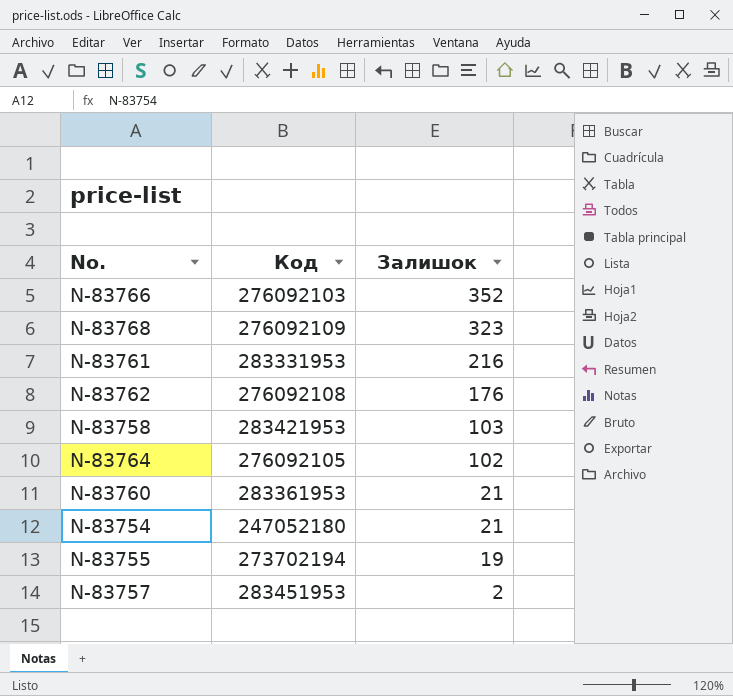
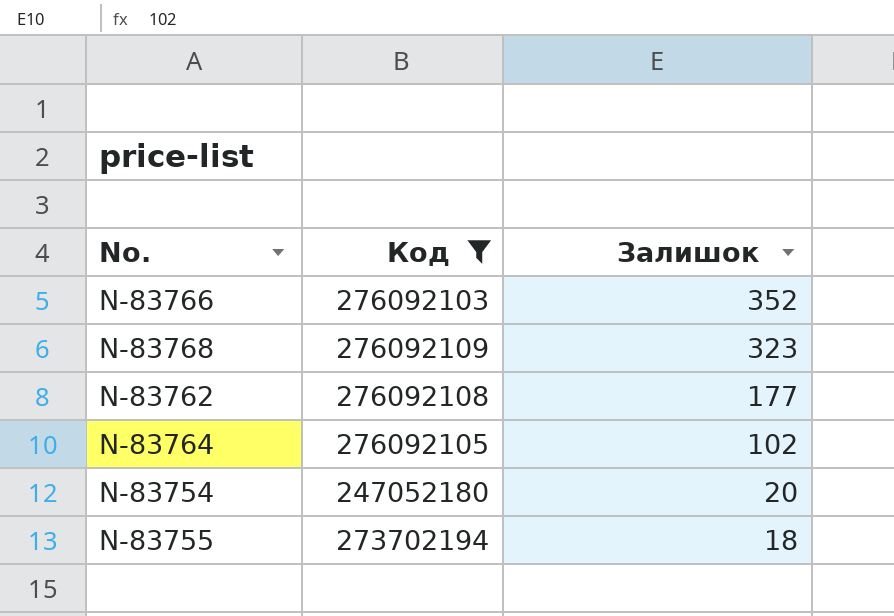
filter: none -> Код <= 276092109
N-83762 | Залишок: 176 -> 177
N-83754 | Залишок: 21 -> 20
N-83755 | Залишок: 19 -> 18

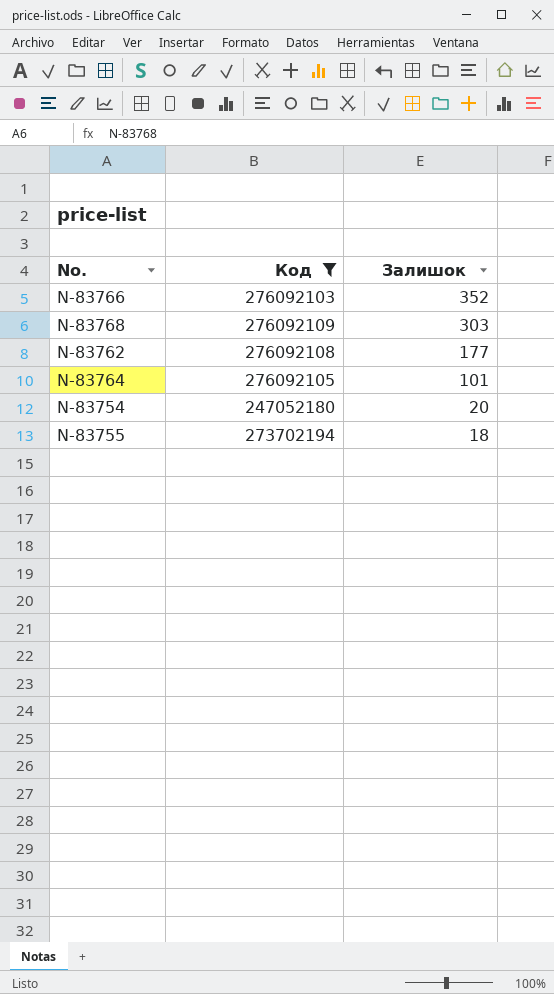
N-83768 | Залишок: 323 -> 303
N-83764 | Залишок: 102 -> 101

